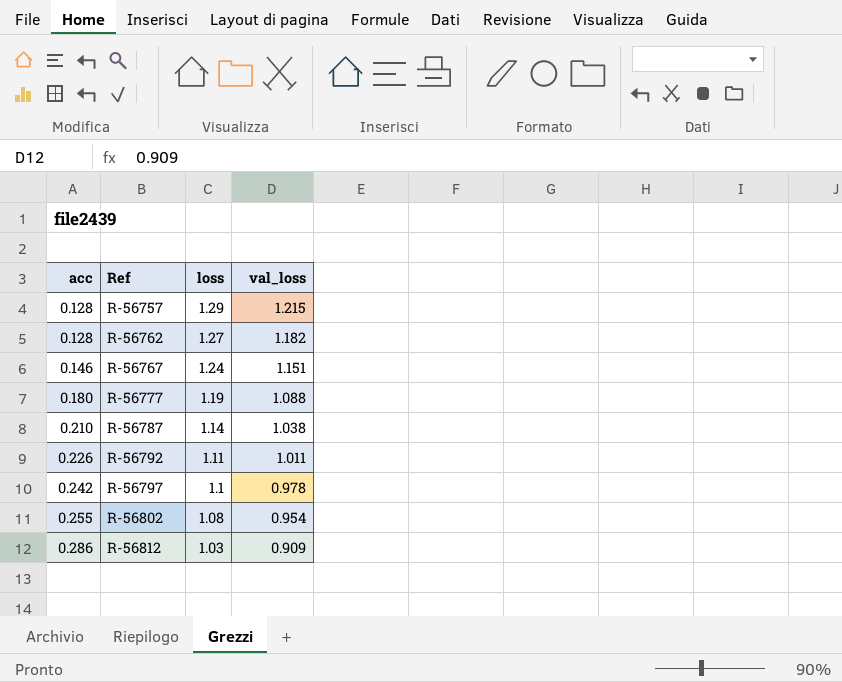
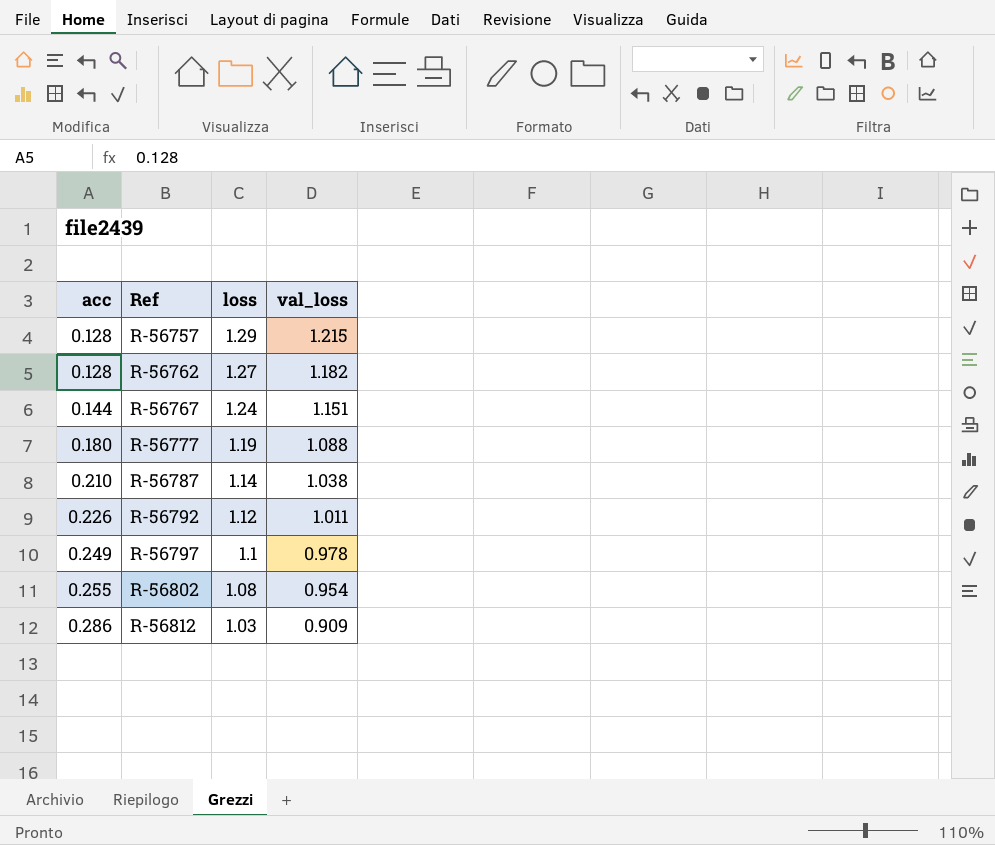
R-56767 | acc: 0.146 -> 0.144
R-56792 | loss: 1.11 -> 1.12
R-56797 | acc: 0.242 -> 0.249

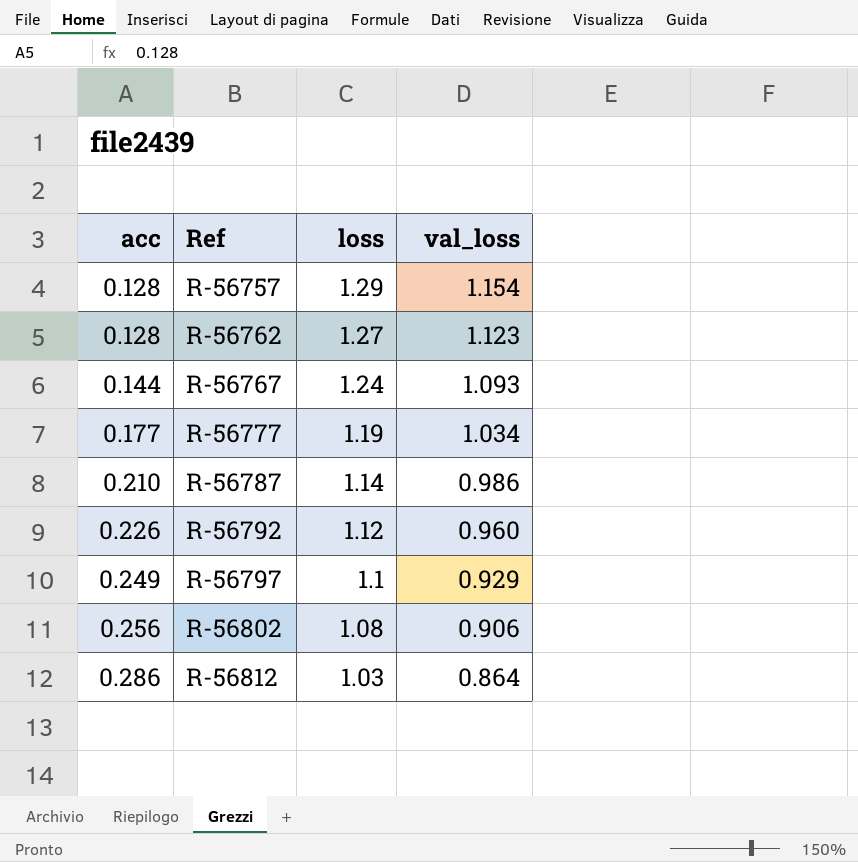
R-56757 | val_loss: 1.215 -> 1.154
R-56762 | val_loss: 1.182 -> 1.123
R-56767 | val_loss: 1.151 -> 1.093
R-56777 | acc: 0.180 -> 0.177
R-56777 | val_loss: 1.088 -> 1.034
R-56787 | val_loss: 1.038 -> 0.986
R-56792 | val_loss: 1.011 -> 0.960
R-56797 | val_loss: 0.978 -> 0.929
R-56802 | acc: 0.255 -> 0.256
R-56802 | val_loss: 0.954 -> 0.906
R-56812 | val_loss: 0.909 -> 0.864

